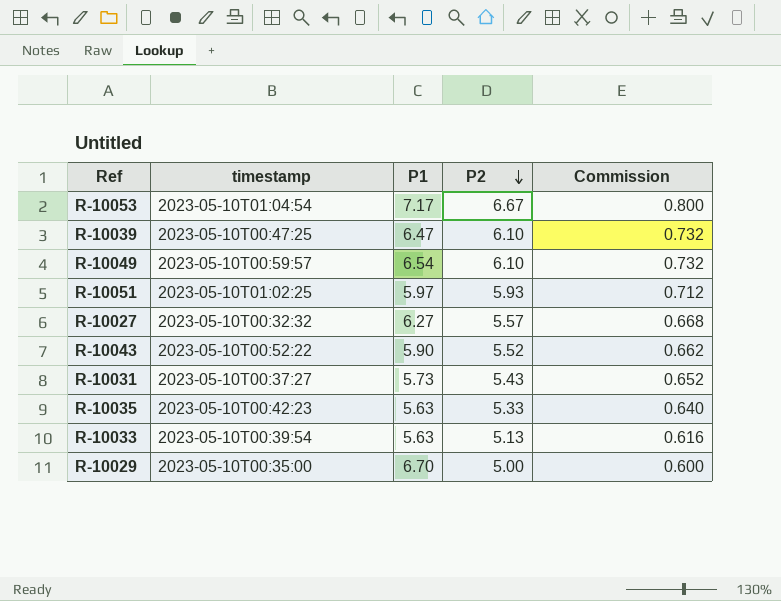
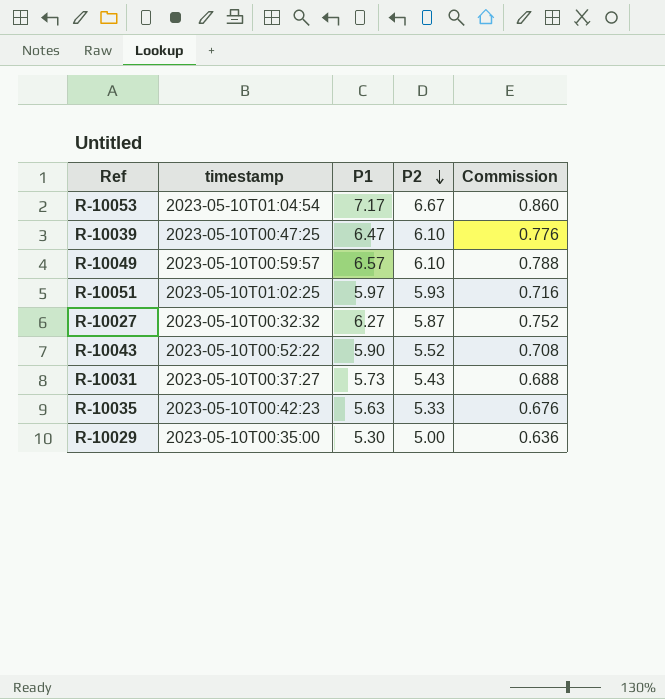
column Commission | formula: [P2] * 0.12 -> [P1] * 0.12
row R-10033: 2023-05-10T00:39:54 | 5.63 | 5.13 | 0.616 -> none
R-10049 | P1: 6.54 -> 6.57
R-10027 | P2: 5.57 -> 5.87
R-10029 | P1: 6.70 -> 5.30

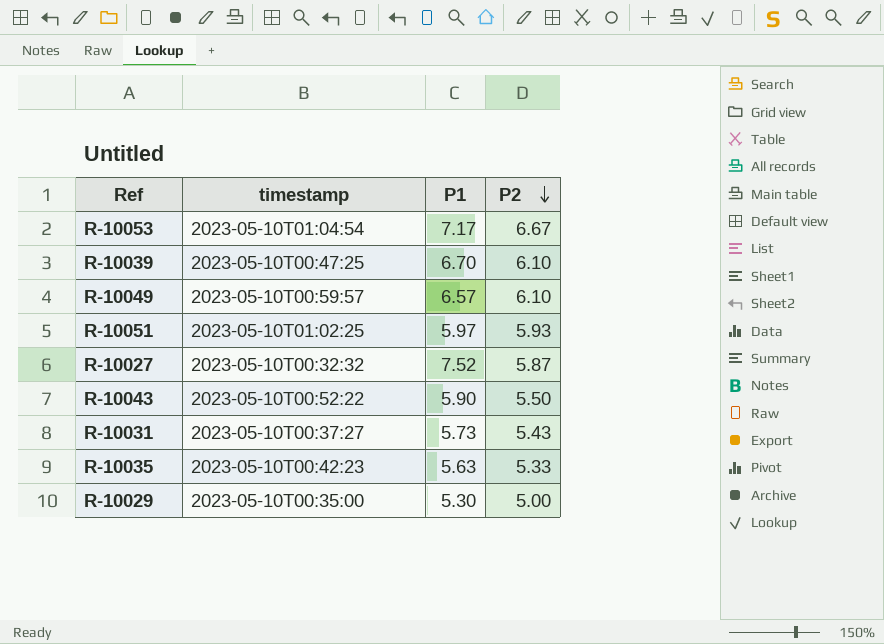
column Commission | formula: [P1] * 0.12 -> none
R-10039 | P1: 6.47 -> 6.70
R-10027 | P1: 6.27 -> 7.52
R-10043 | P2: 5.52 -> 5.50

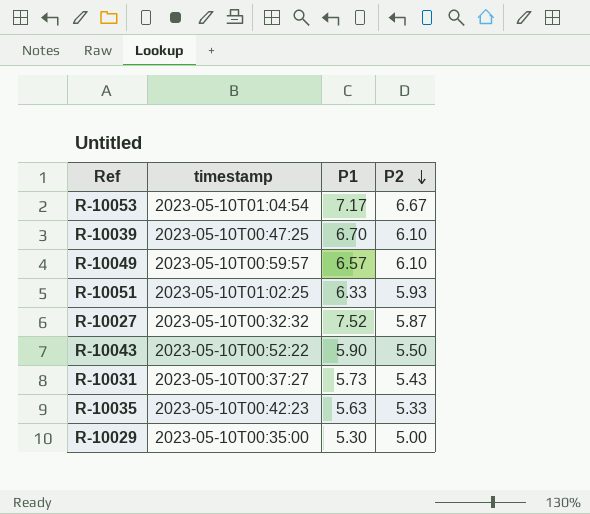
R-10051 | P1: 5.97 -> 6.33

